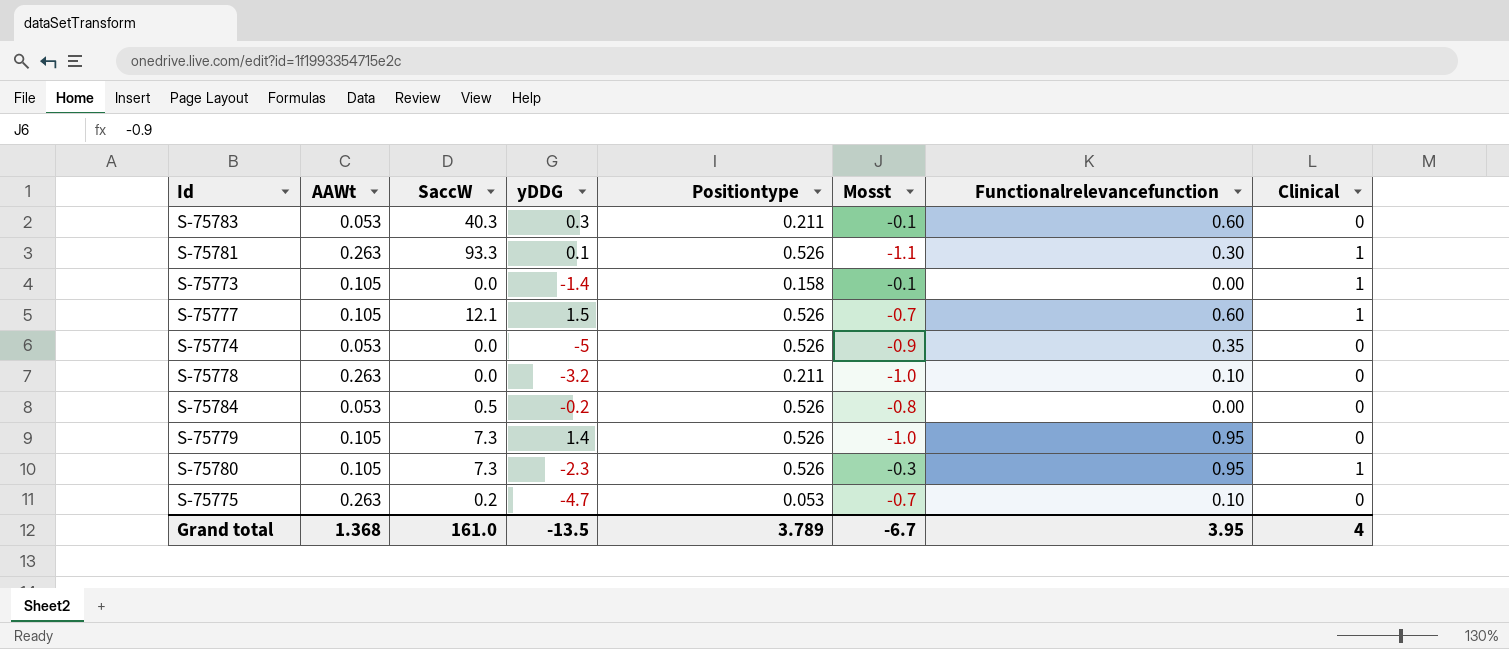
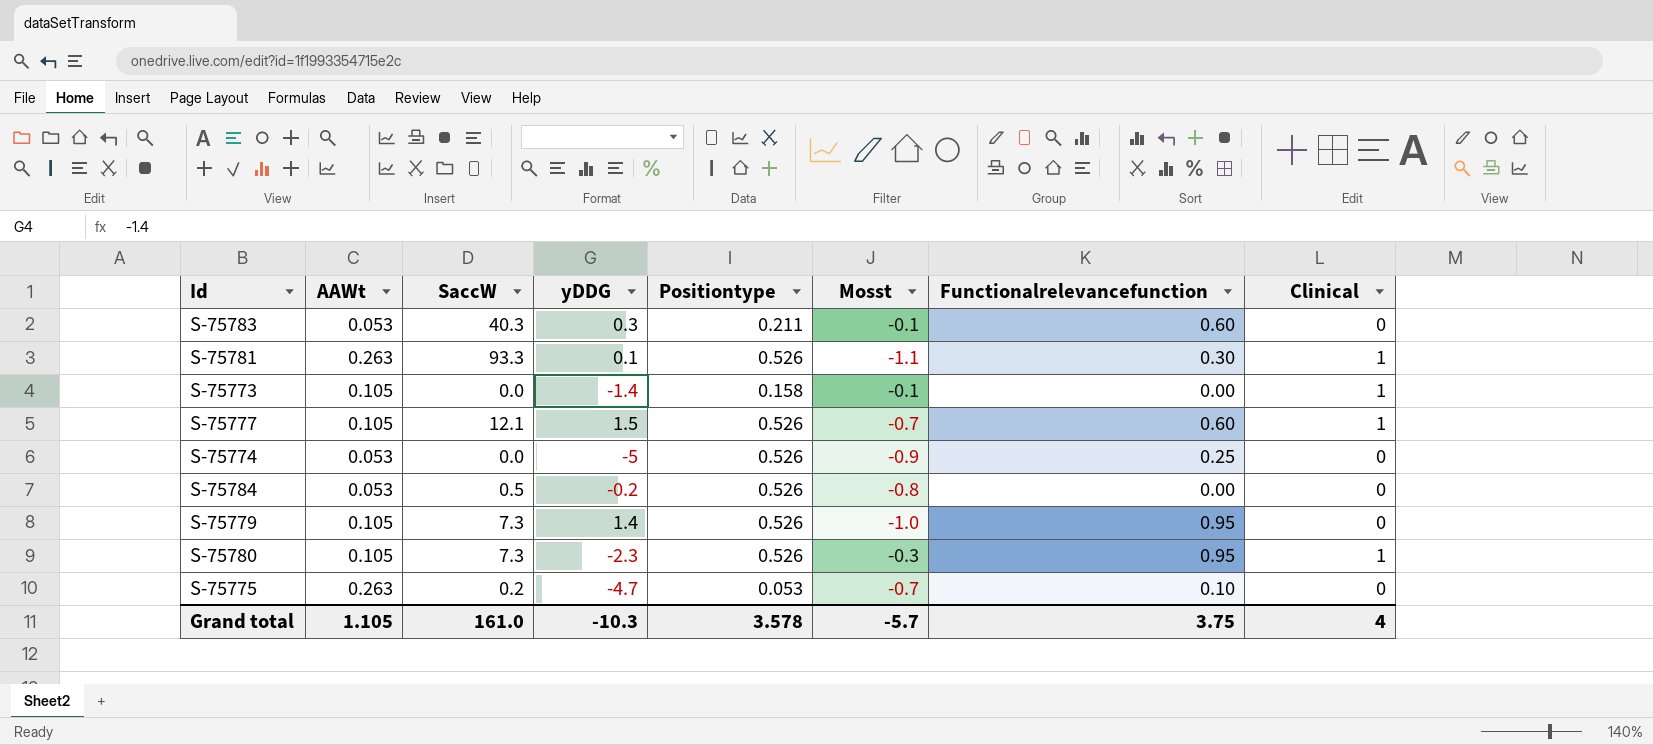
row S-75778: 0.263 | 0.0 | -3.2 | 0.211 | -1.0 | 0.10 | 0 -> none
S-75774 | Functionalrelevancefunction: 0.35 -> 0.25
Grand total | AAWt: 1.368 -> 1.105
Grand total | yDDG: -13.5 -> -10.3
Grand total | Positiontype: 3.789 -> 3.578
Grand total | Mosst: -6.7 -> -5.7
Grand total | Functionalrelevancefunction: 3.95 -> 3.75

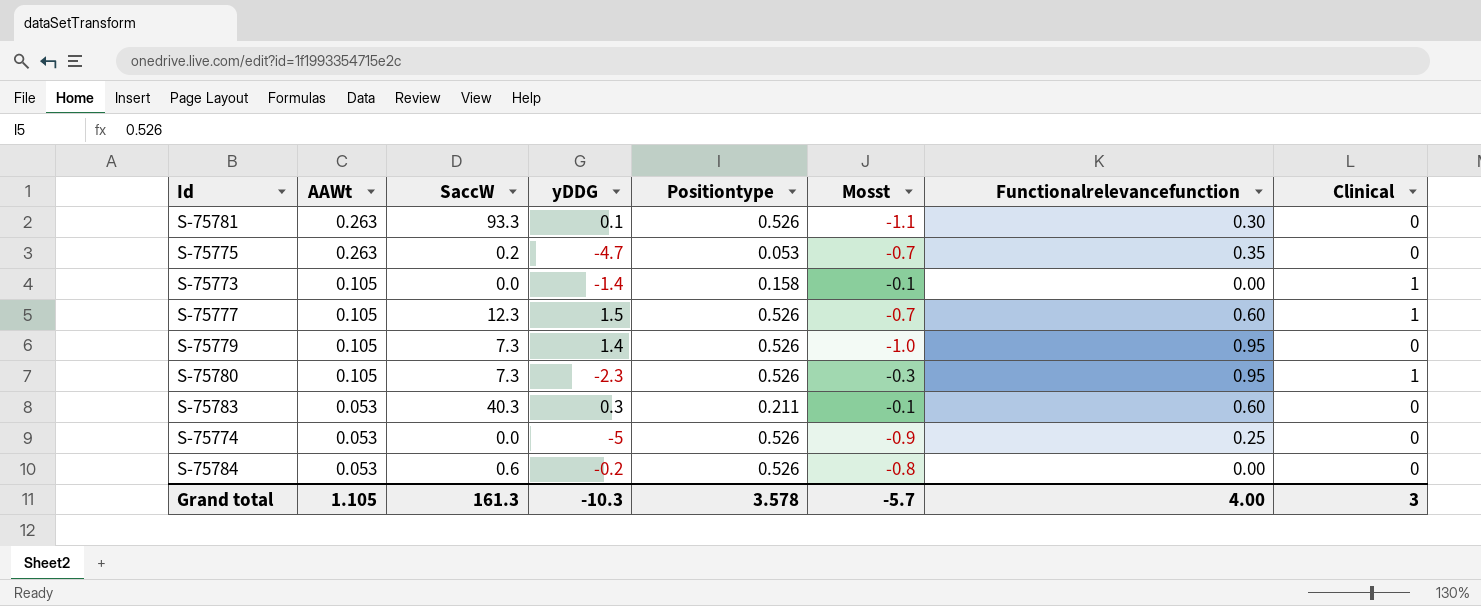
row order: none -> AAWt descending
S-75781 | Clinical: 1 -> 0
S-75775 | Functionalrelevancefunction: 0.10 -> 0.35
S-75777 | SaccW: 12.1 -> 12.3
S-75784 | SaccW: 0.5 -> 0.6
Grand total | SaccW: 161.0 -> 161.3
Grand total | Functionalrelevancefunction: 3.75 -> 4.00
Grand total | Clinical: 4 -> 3

